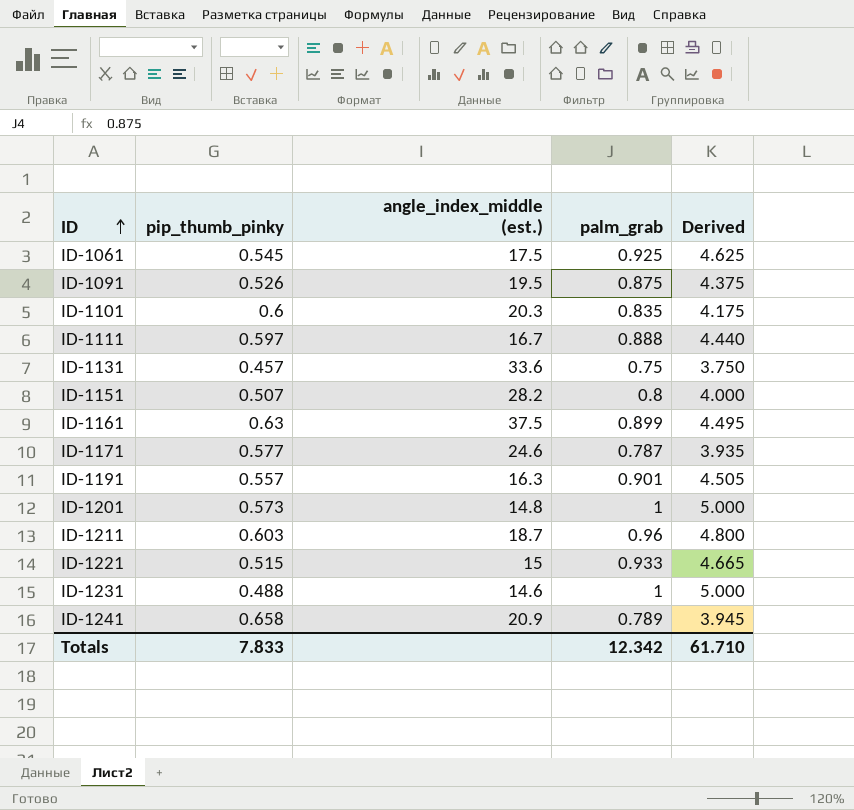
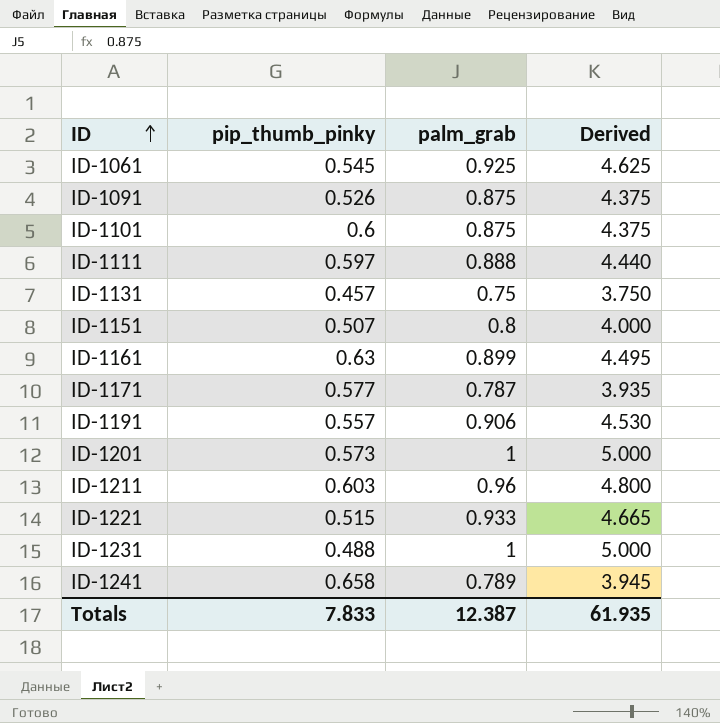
column angle_index_middle (est.) | position: 3 -> none
ID-1101 | palm_grab: 0.835 -> 0.875
ID-1101 | Derived: 4.175 -> 4.375
ID-1191 | palm_grab: 0.901 -> 0.906
ID-1191 | Derived: 4.505 -> 4.530
Totals | palm_grab: 12.342 -> 12.387
Totals | Derived: 61.710 -> 61.935

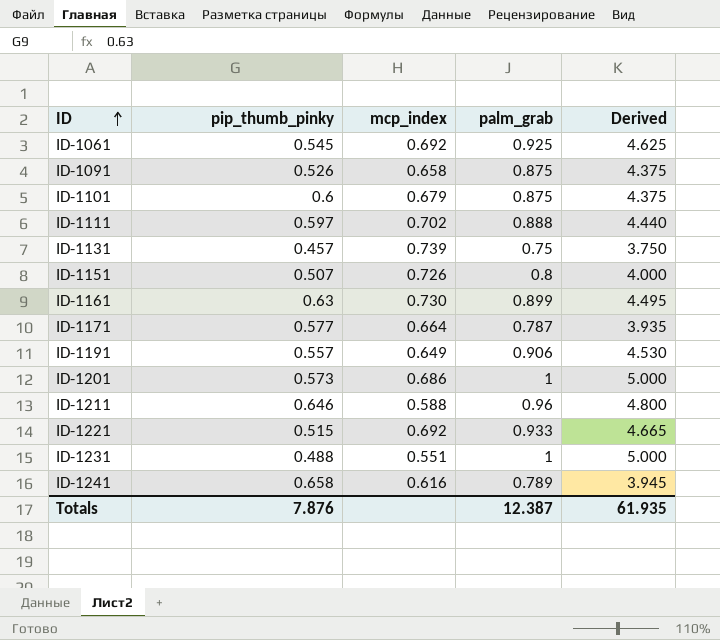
column mcp_index | position: none -> 3
ID-1211 | pip_thumb_pinky: 0.603 -> 0.646
Totals | pip_thumb_pinky: 7.833 -> 7.876

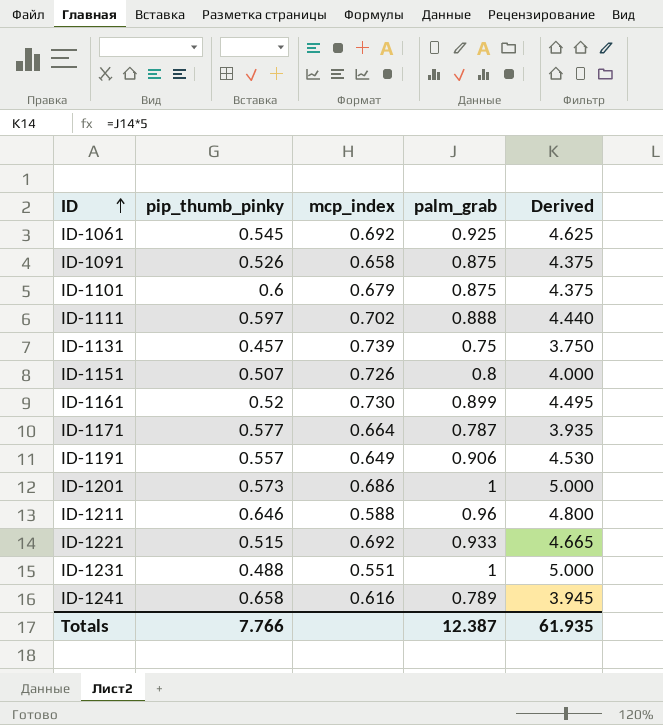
ID-1161 | pip_thumb_pinky: 0.63 -> 0.52
Totals | pip_thumb_pinky: 7.876 -> 7.766

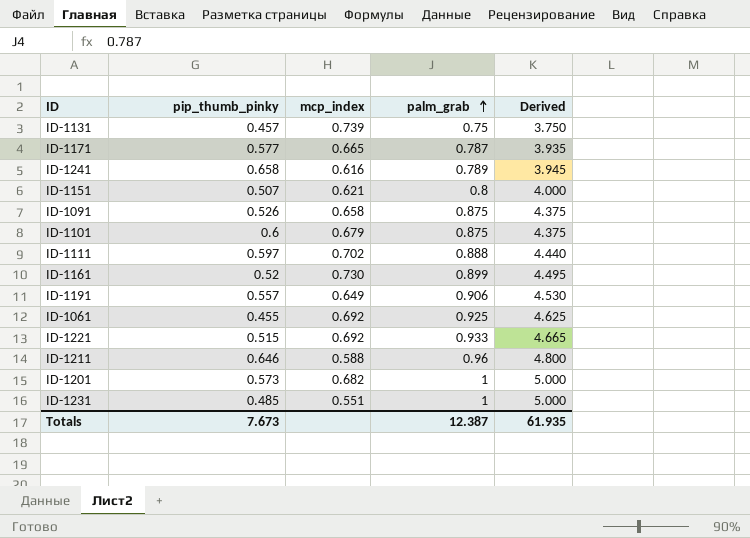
row order: ID ascending -> palm_grab ascending
ID-1171 | mcp_index: 0.664 -> 0.665
ID-1151 | mcp_index: 0.726 -> 0.621
ID-1061 | pip_thumb_pinky: 0.545 -> 0.455
ID-1201 | mcp_index: 0.686 -> 0.682
ID-1231 | pip_thumb_pinky: 0.488 -> 0.485
Totals | pip_thumb_pinky: 7.766 -> 7.673

